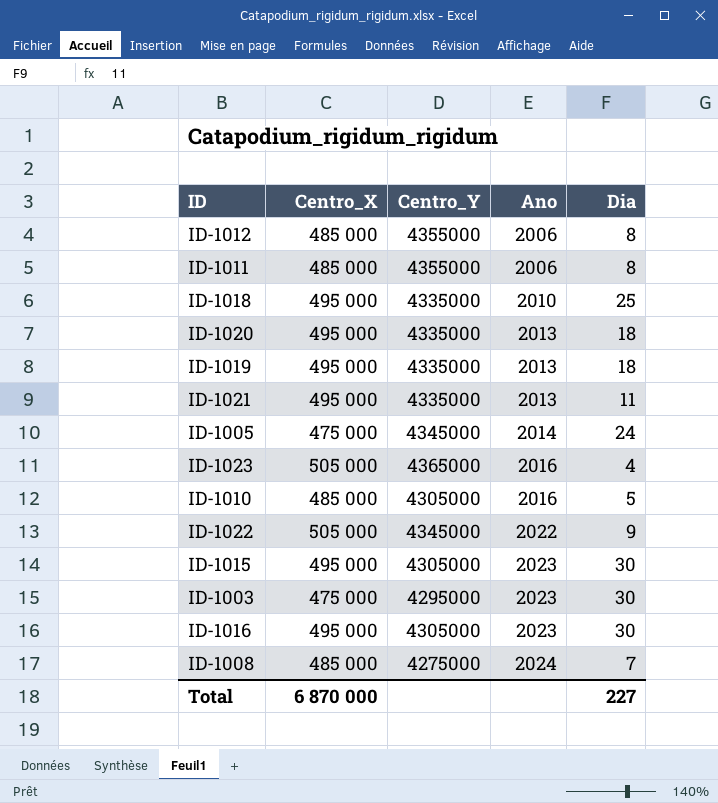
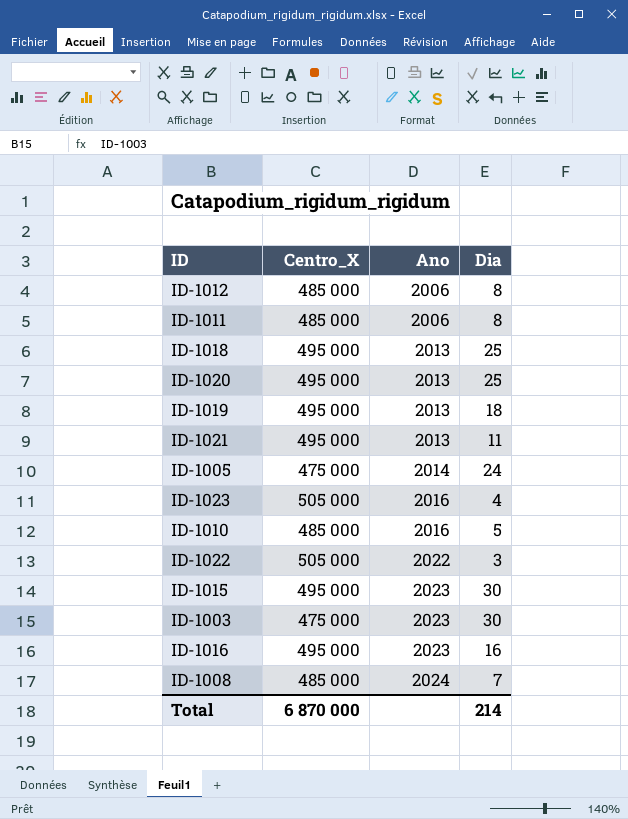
column Centro_Y | position: 3 -> none
ID-1018 | Ano: 2010 -> 2013
ID-1020 | Dia: 18 -> 25
ID-1022 | Dia: 9 -> 3
ID-1016 | Dia: 30 -> 16
Total | Dia: 227 -> 214

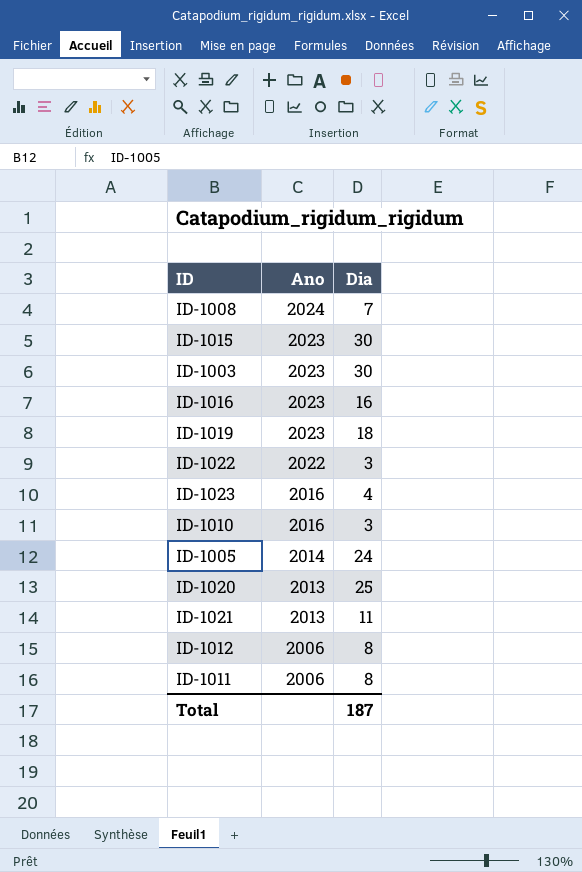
row order: Ano ascending -> Ano descending
column Centro_X | position: 2 -> none
row ID-1018: 495 000 | 2013 | 25 -> none
ID-1019 | Ano: 2013 -> 2023
ID-1010 | Dia: 5 -> 3
Total | Dia: 214 -> 187

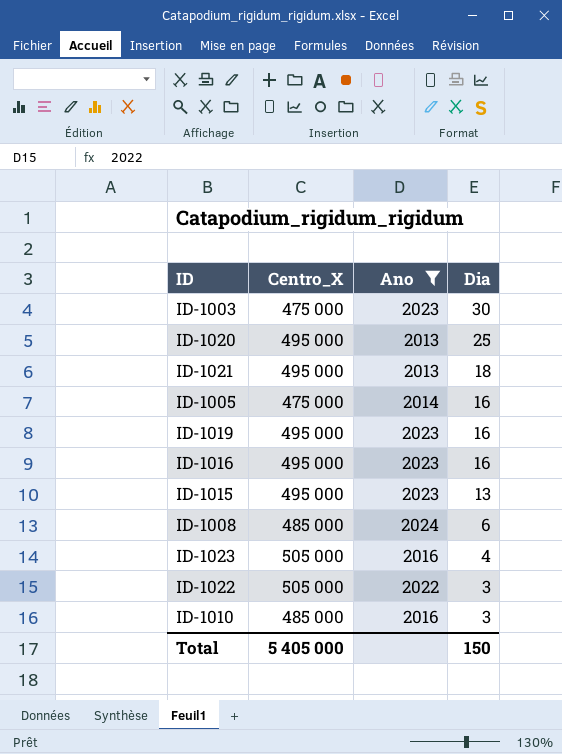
filter: none -> Ano != 2006
row order: Ano descending -> Dia descending
column Centro_X | position: none -> 2
ID-1021 | Dia: 11 -> 18
ID-1005 | Dia: 24 -> 16
ID-1019 | Dia: 18 -> 16
ID-1015 | Dia: 30 -> 13
ID-1008 | Dia: 7 -> 6
Total | Dia: 187 -> 150

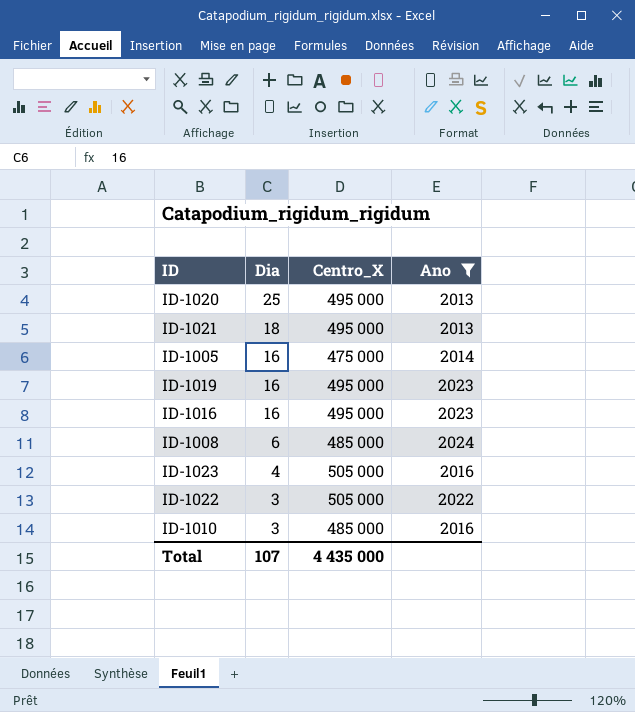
column Dia | position: 4 -> 2
row ID-1003: 475 000 | 2023 | 30 -> none
row ID-1015: 495 000 | 2023 | 13 -> none
Total | Dia: 150 -> 107
Total | Centro_X: 5 405 000 -> 4 435 000

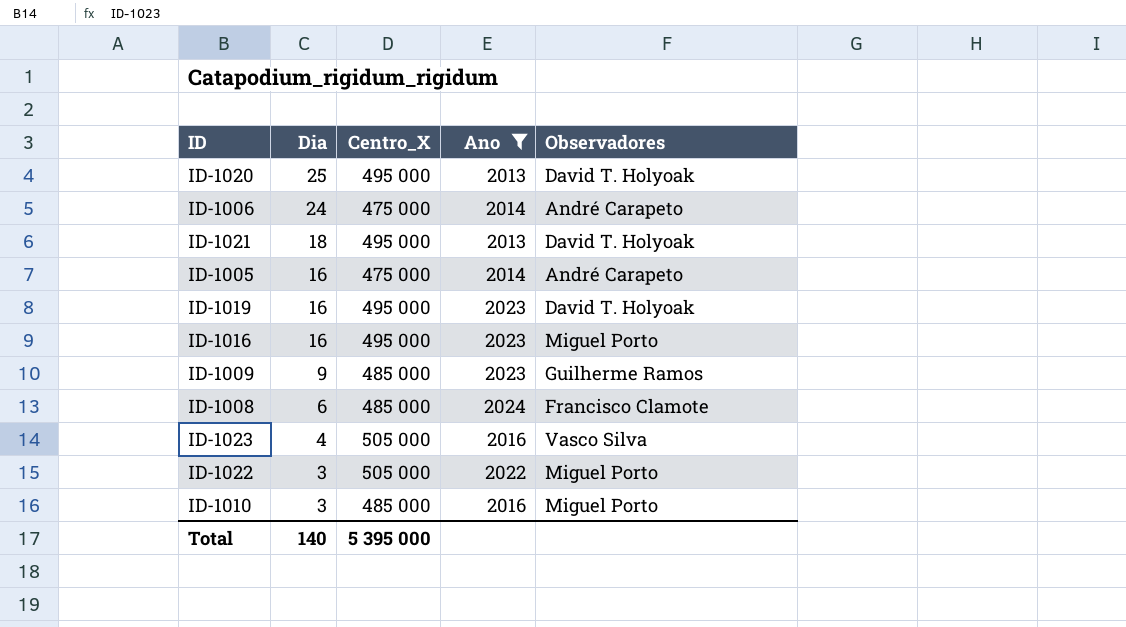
column Observadores | position: none -> 5
row ID-1006: none -> 24 | 475 000 | 2014 | André Carapeto
row ID-1009: none -> 9 | 485 000 | 2023 | Guilherme Ramos
Total | Dia: 107 -> 140
Total | Centro_X: 4 435 000 -> 5 395 000

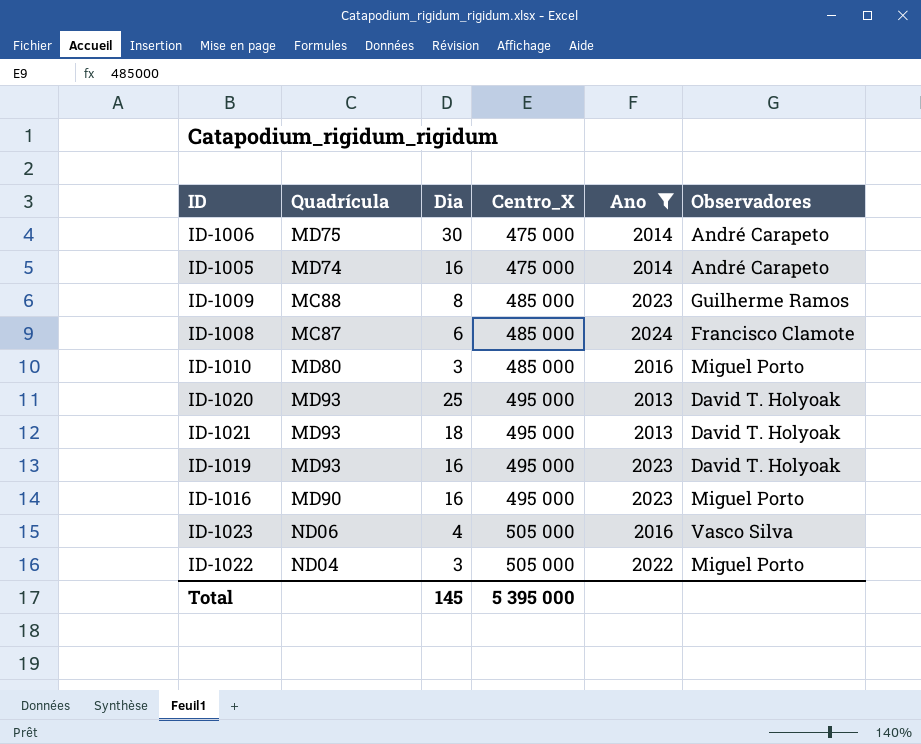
row order: Dia descending -> Centro_X ascending
column Quadrícula | position: none -> 2
ID-1006 | Dia: 24 -> 30
ID-1009 | Dia: 9 -> 8
Total | Dia: 140 -> 145

